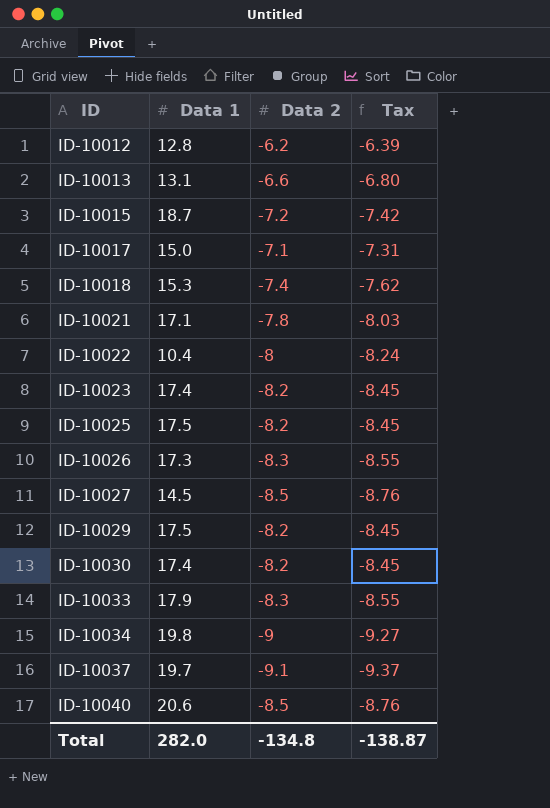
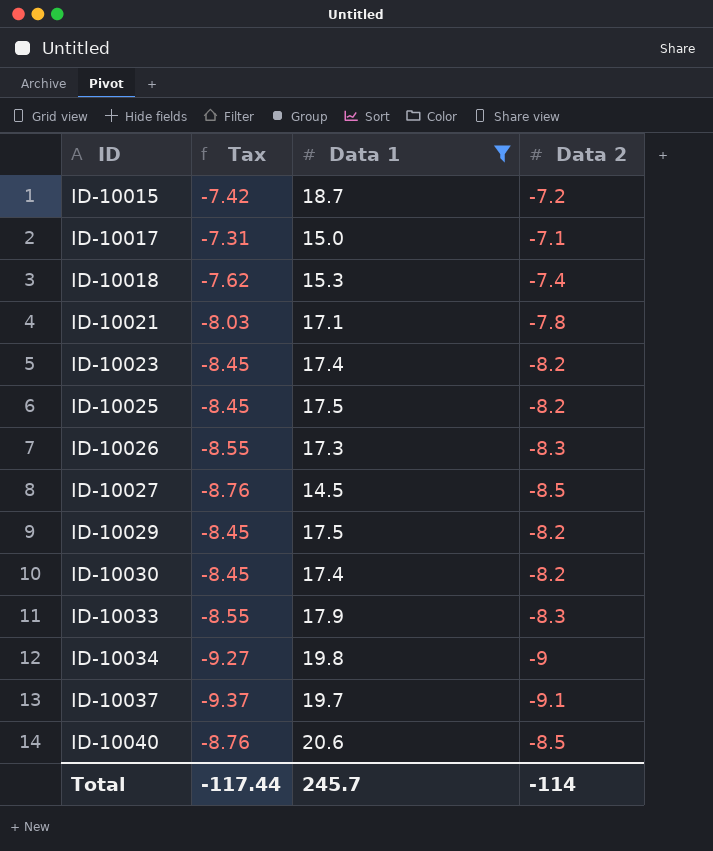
filter: none -> Data 1 >= 14.5
column Tax | position: 4 -> 2
Total | Tax: -138.87 -> -117.44
Total | Data 1: 282.0 -> 245.7
Total | Data 2: -134.8 -> -114

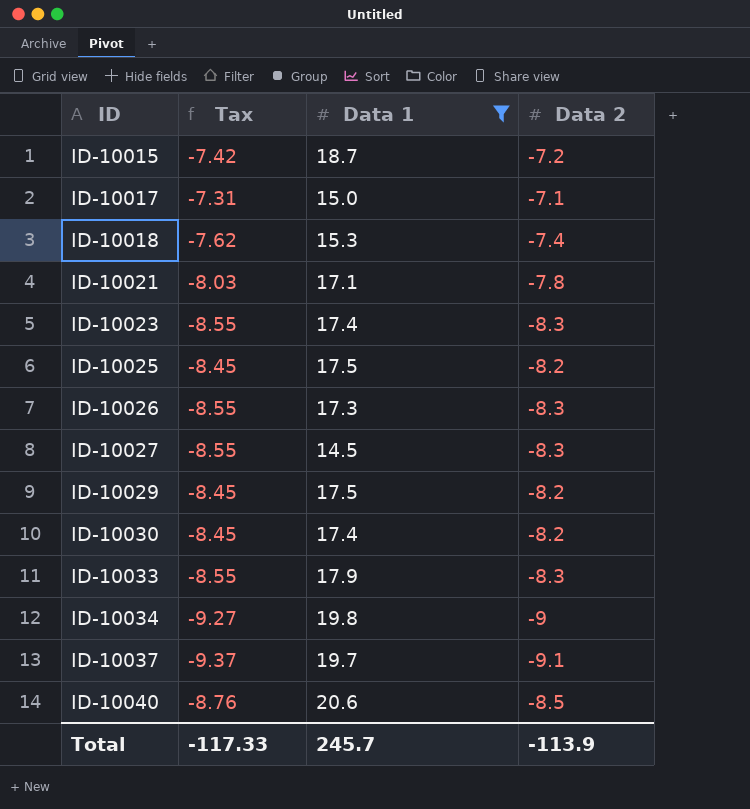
ID-10023 | Tax: -8.45 -> -8.55
ID-10023 | Data 2: -8.2 -> -8.3
ID-10027 | Tax: -8.76 -> -8.55
ID-10027 | Data 2: -8.5 -> -8.3
Total | Tax: -117.44 -> -117.33
Total | Data 2: -114 -> -113.9

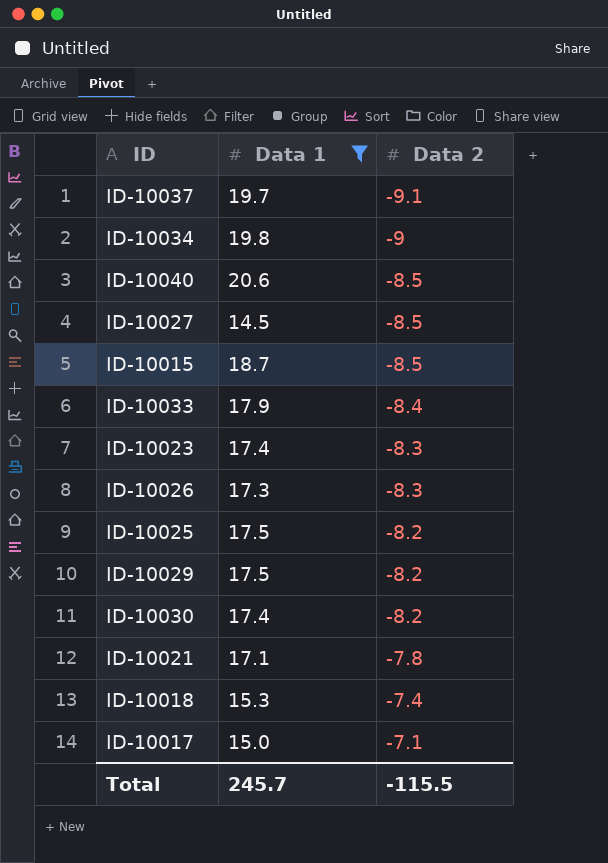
row order: ID ascending -> Data 2 ascending
column Tax | formula: [Data 2] * 1.03 -> none
ID-10027 | Data 2: -8.3 -> -8.5
ID-10015 | Data 2: -7.2 -> -8.5
ID-10033 | Data 2: -8.3 -> -8.4
Total | Data 2: -113.9 -> -115.5

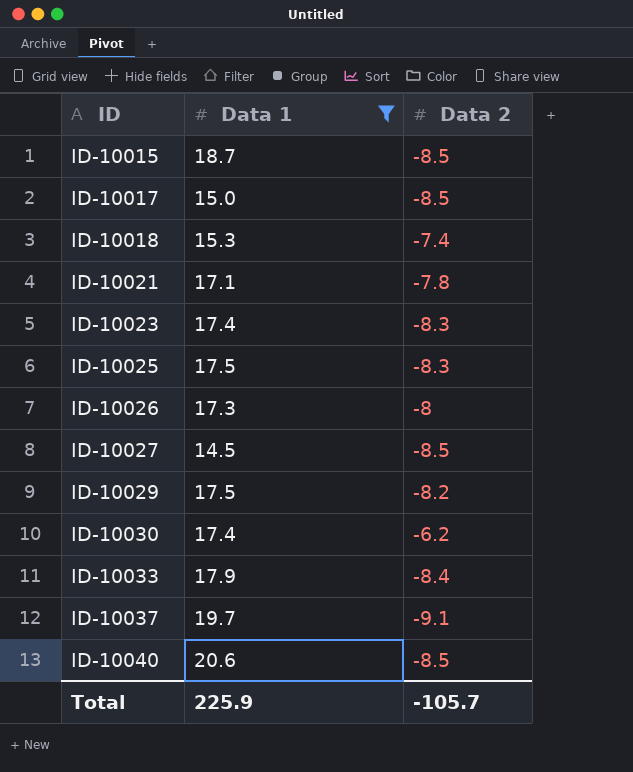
row order: Data 2 ascending -> ID ascending
row ID-10034: 19.8 | -9 -> none
ID-10017 | Data 2: -7.1 -> -8.5
ID-10025 | Data 2: -8.2 -> -8.3
ID-10026 | Data 2: -8.3 -> -8
ID-10030 | Data 2: -8.2 -> -6.2
Total | Data 1: 245.7 -> 225.9
Total | Data 2: -115.5 -> -105.7

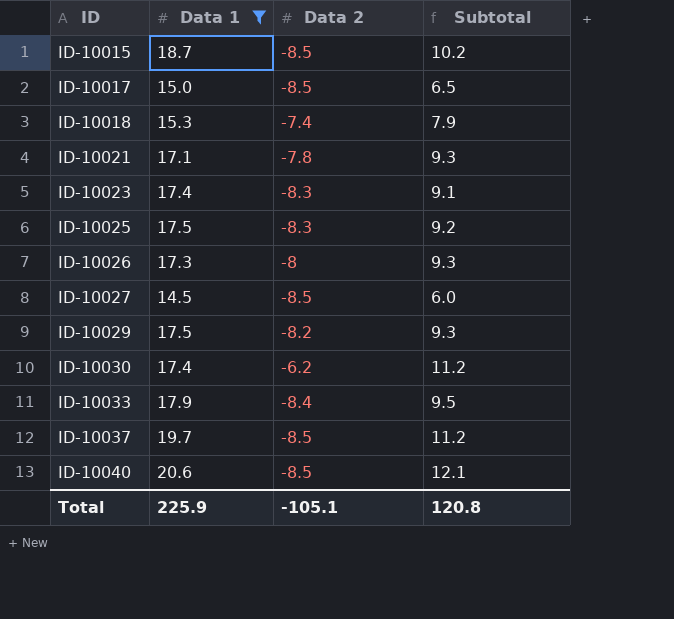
column Subtotal | formula: none -> [Data 1] + [Data 2]
ID-10037 | Data 2: -9.1 -> -8.5
Total | Data 2: -105.7 -> -105.1

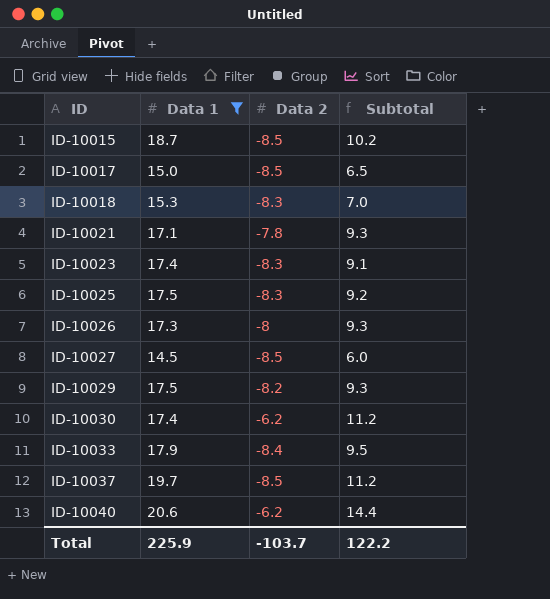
ID-10018 | Data 2: -7.4 -> -8.3
ID-10018 | Subtotal: 7.9 -> 7.0
ID-10040 | Data 2: -8.5 -> -6.2
ID-10040 | Subtotal: 12.1 -> 14.4
Total | Data 2: -105.1 -> -103.7
Total | Subtotal: 120.8 -> 122.2

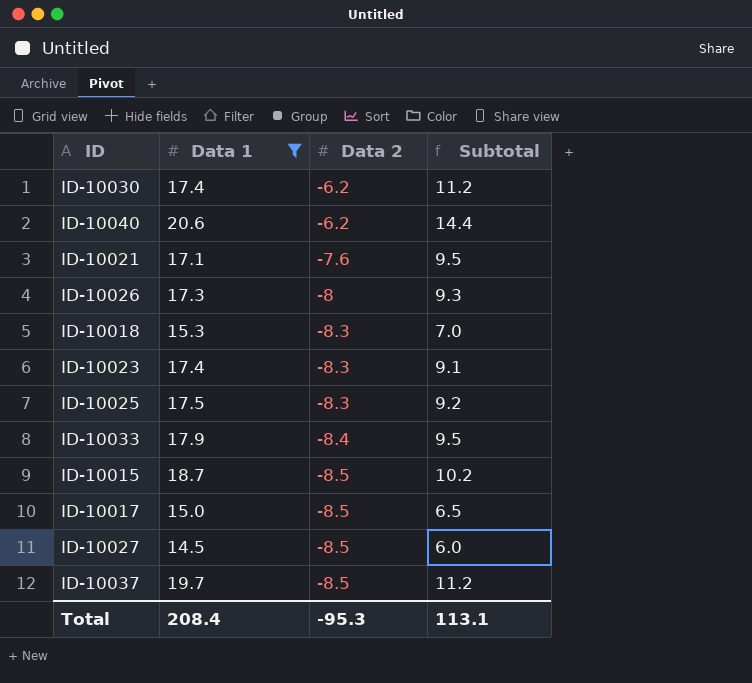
row order: ID ascending -> Data 2 descending
row ID-10029: 17.5 | -8.2 | 9.3 -> none
ID-10021 | Data 2: -7.8 -> -7.6
ID-10021 | Subtotal: 9.3 -> 9.5
Total | Data 1: 225.9 -> 208.4
Total | Data 2: -103.7 -> -95.3
Total | Subtotal: 122.2 -> 113.1

